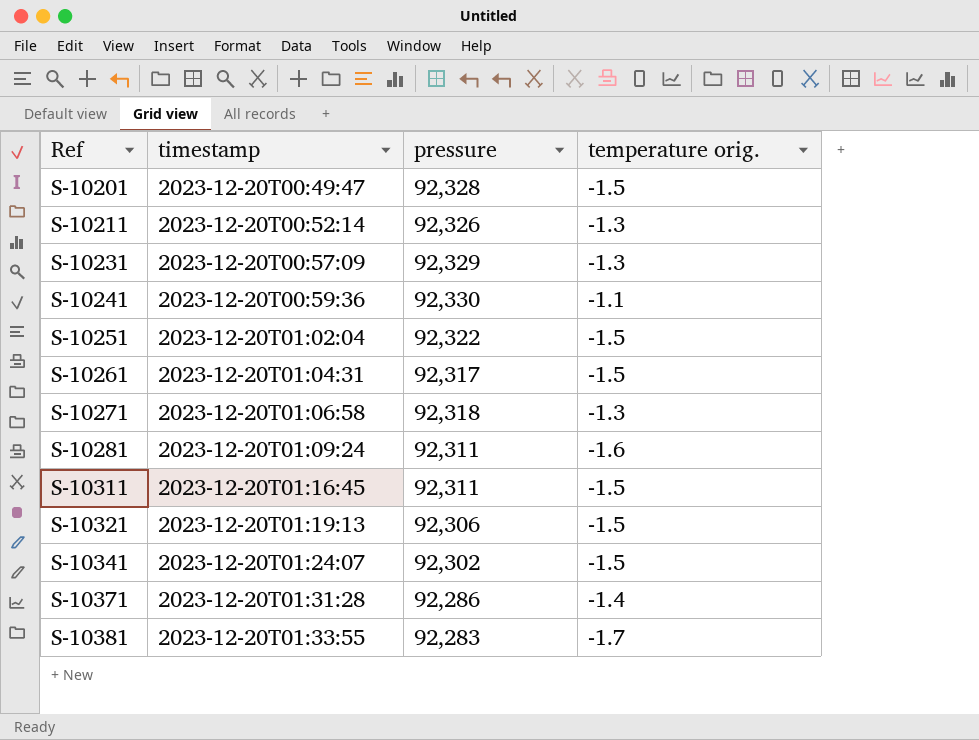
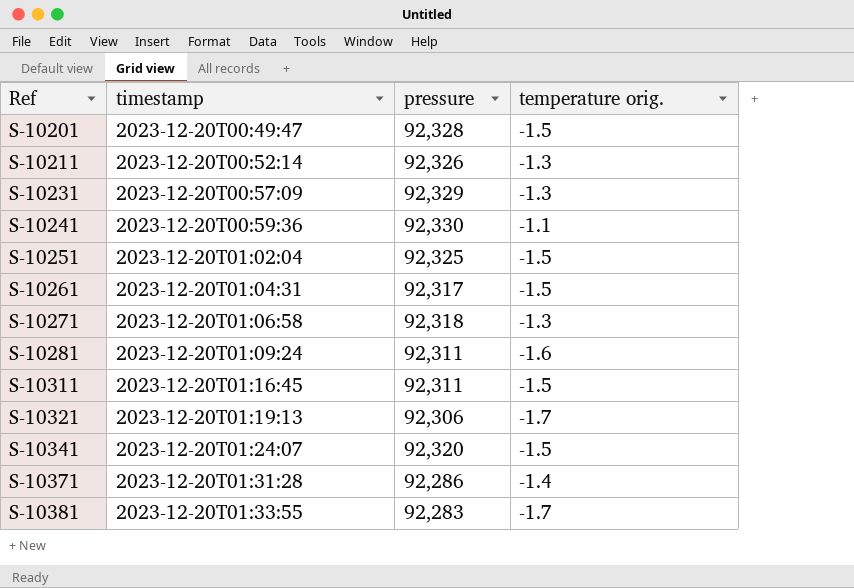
S-10251 | pressure: 92,322 -> 92,325
S-10321 | temperature orig.: -1.5 -> -1.7
S-10341 | pressure: 92,302 -> 92,320

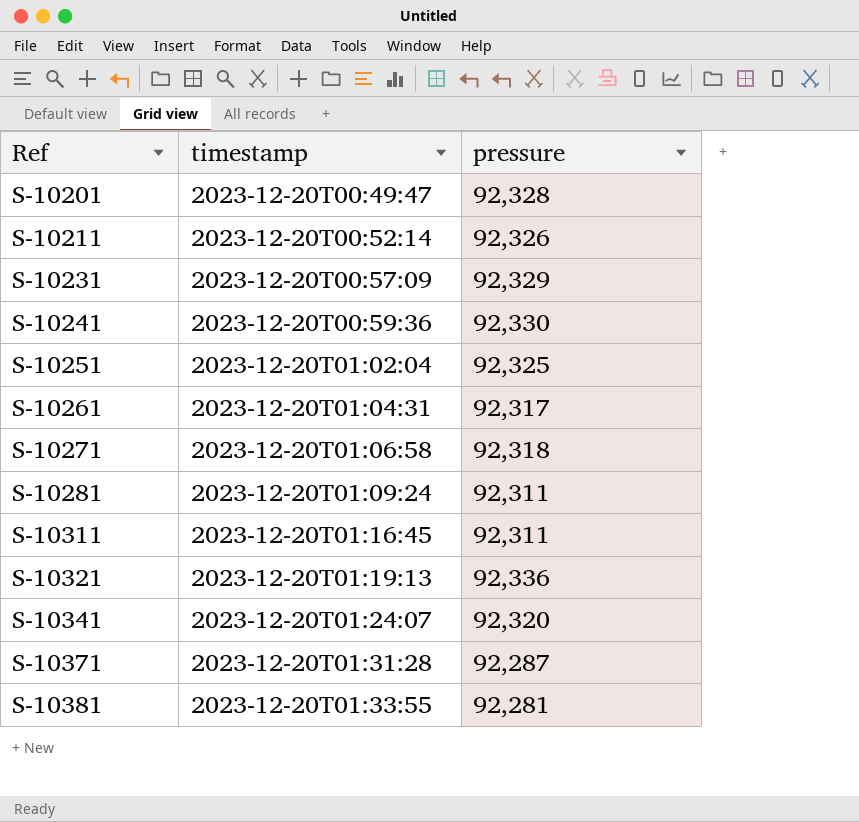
column temperature orig. | position: 4 -> none
S-10321 | pressure: 92,306 -> 92,336
S-10371 | pressure: 92,286 -> 92,287
S-10381 | pressure: 92,283 -> 92,281

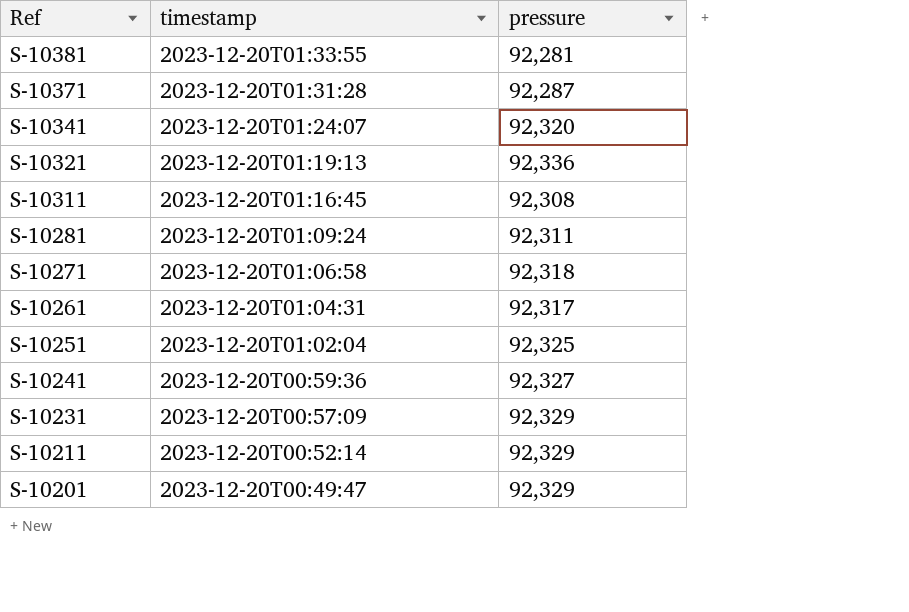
row order: Ref ascending -> Ref descending
S-10311 | pressure: 92,311 -> 92,308
S-10241 | pressure: 92,330 -> 92,327
S-10211 | pressure: 92,326 -> 92,329
S-10201 | pressure: 92,328 -> 92,329

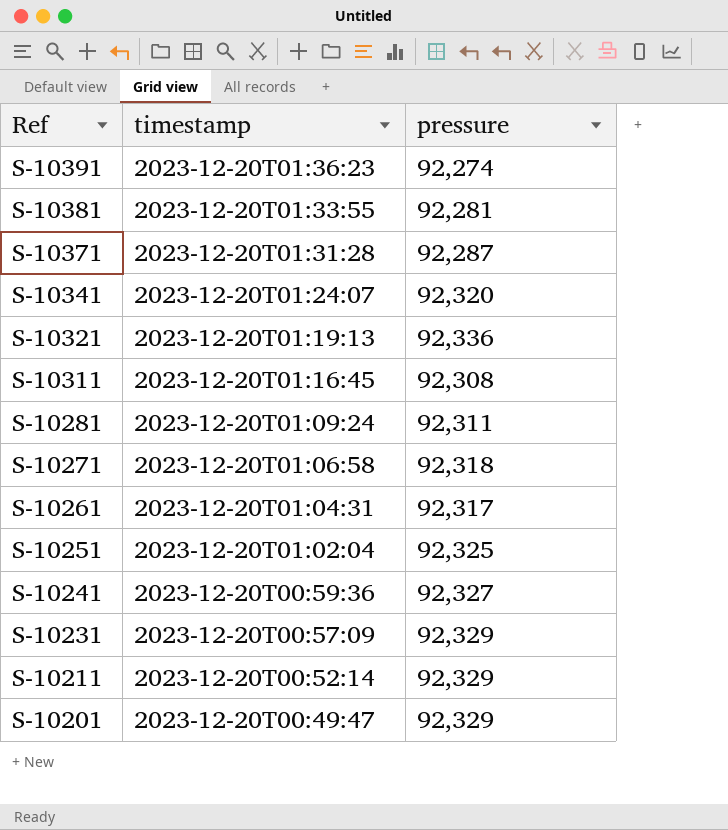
row S-10391: none -> 2023-12-20T01:36:23 | 92,274

